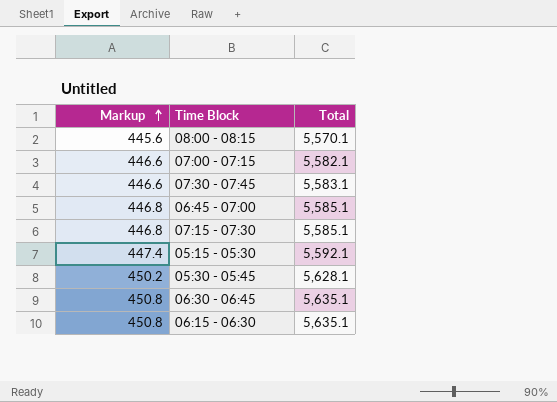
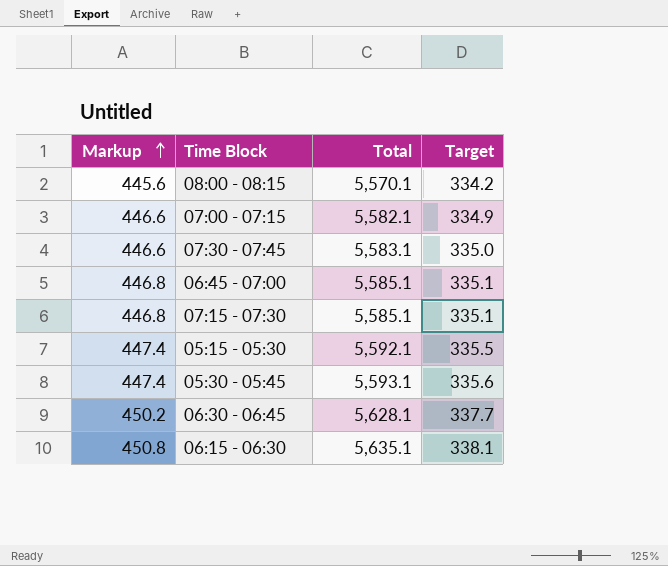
column Target | formula: none -> [Total] * 0.06
05:30 - 05:45 | Markup: 450.2 -> 447.4
05:30 - 05:45 | Total: 5,628.1 -> 5,593.1
06:30 - 06:45 | Markup: 450.8 -> 450.2
06:30 - 06:45 | Total: 5,635.1 -> 5,628.1

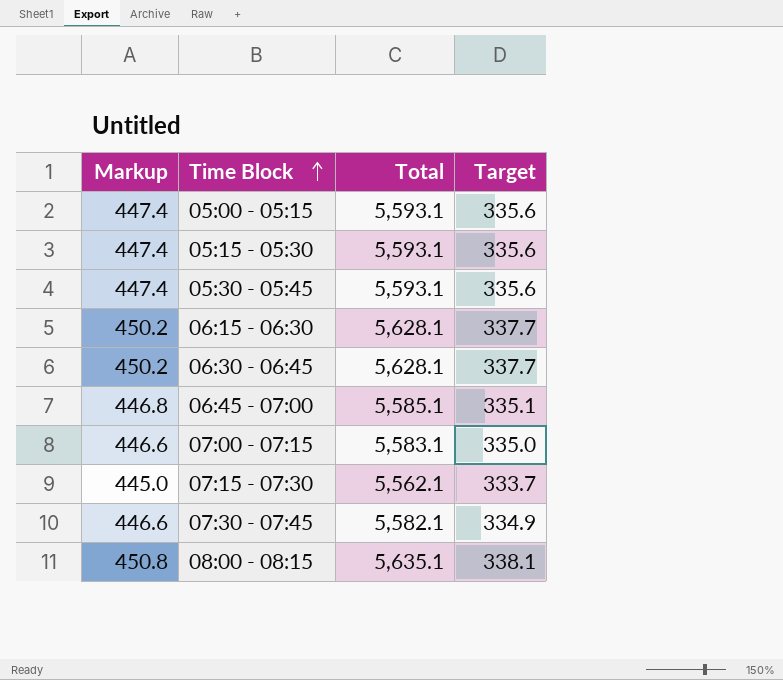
row order: Markup ascending -> Time Block ascending
row 05:00 - 05:15: none -> 447.4 | 5,593.1 | 335.6
05:15 - 05:30 | Total: 5,592.1 -> 5,593.1
05:15 - 05:30 | Target: 335.5 -> 335.6
06:15 - 06:30 | Markup: 450.8 -> 450.2
06:15 - 06:30 | Total: 5,635.1 -> 5,628.1
06:15 - 06:30 | Target: 338.1 -> 337.7
07:00 - 07:15 | Total: 5,582.1 -> 5,583.1
07:00 - 07:15 | Target: 334.9 -> 335.0
07:15 - 07:30 | Markup: 446.8 -> 445.0
07:15 - 07:30 | Total: 5,585.1 -> 5,562.1
07:15 - 07:30 | Target: 335.1 -> 333.7
07:30 - 07:45 | Total: 5,583.1 -> 5,582.1
07:30 - 07:45 | Target: 335.0 -> 334.9
08:00 - 08:15 | Markup: 445.6 -> 450.8
08:00 - 08:15 | Total: 5,570.1 -> 5,635.1
08:00 - 08:15 | Target: 334.2 -> 338.1

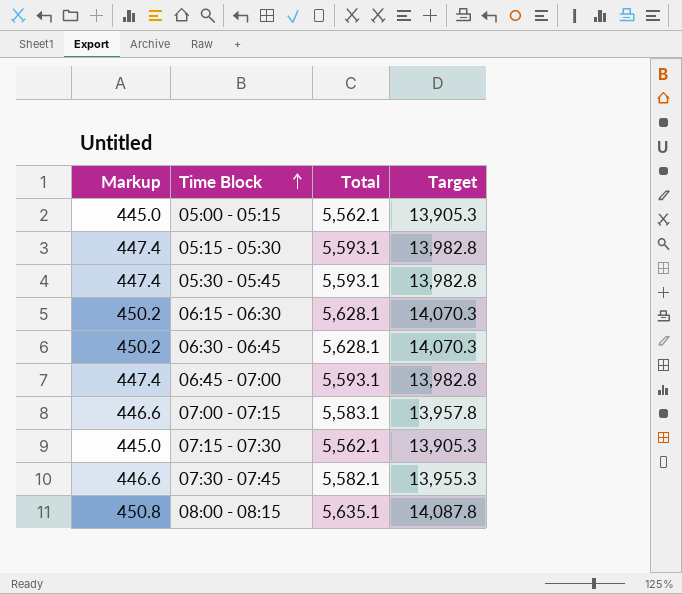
column Target | formula: [Total] * 0.06 -> [Total] * 2.5
05:00 - 05:15 | Markup: 447.4 -> 445.0
05:00 - 05:15 | Total: 5,593.1 -> 5,562.1
06:45 - 07:00 | Markup: 446.8 -> 447.4
06:45 - 07:00 | Total: 5,585.1 -> 5,593.1

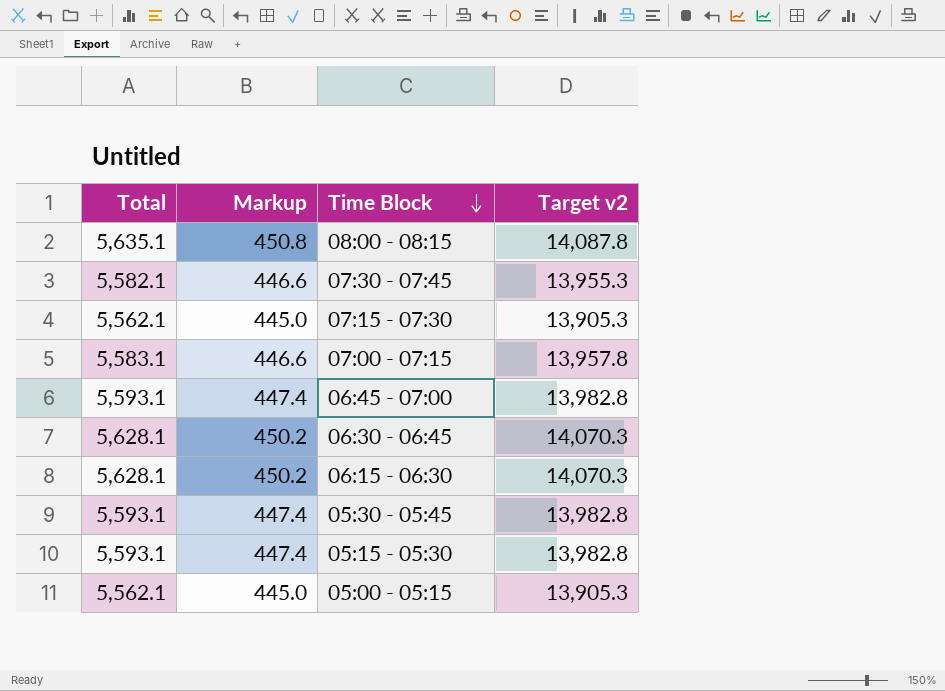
row order: Time Block ascending -> Time Block descending
column Total | position: 3 -> 1
column name: Target -> Target v2

